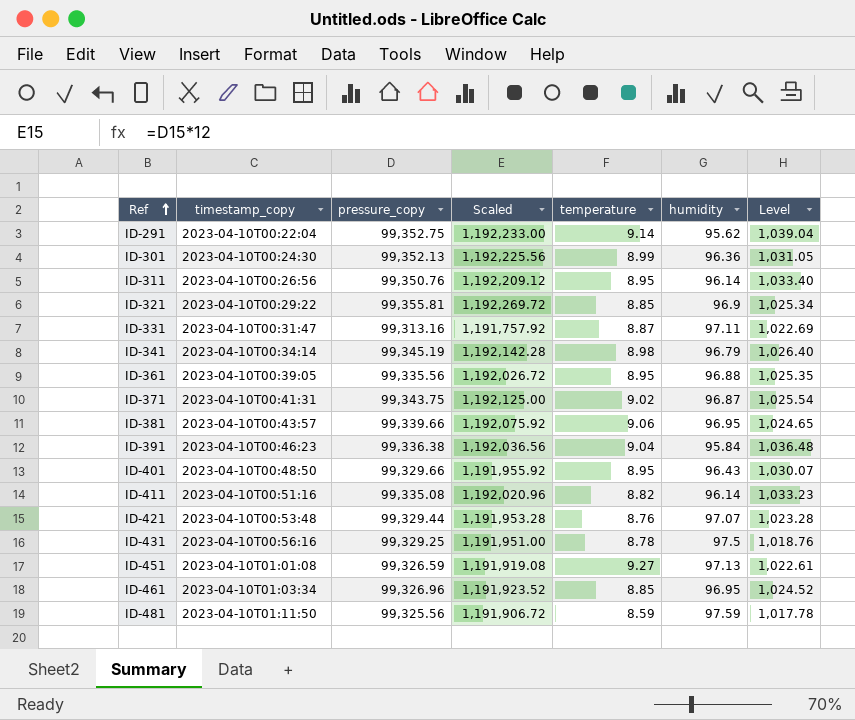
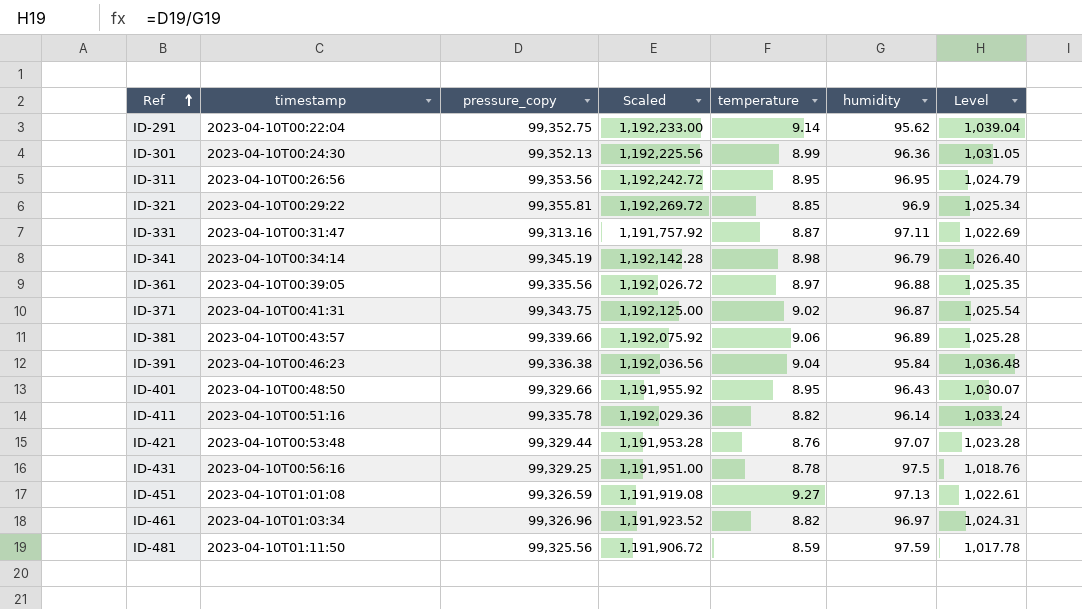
column name: timestamp_copy -> timestamp
ID-311 | pressure_copy: 99,350.76 -> 99,353.56
ID-311 | Scaled: 1,192,209.12 -> 1,192,242.72
ID-311 | humidity: 96.14 -> 96.95
ID-311 | Level: 1,033.40 -> 1,024.79
ID-361 | temperature: 8.95 -> 8.97
ID-381 | humidity: 96.95 -> 96.89
ID-381 | Level: 1,024.65 -> 1,025.28
ID-411 | pressure_copy: 99,335.08 -> 99,335.78
ID-411 | Scaled: 1,192,020.96 -> 1,192,029.36
ID-411 | Level: 1,033.23 -> 1,033.24
ID-461 | temperature: 8.85 -> 8.82
ID-461 | humidity: 96.95 -> 96.97
ID-461 | Level: 1,024.52 -> 1,024.31

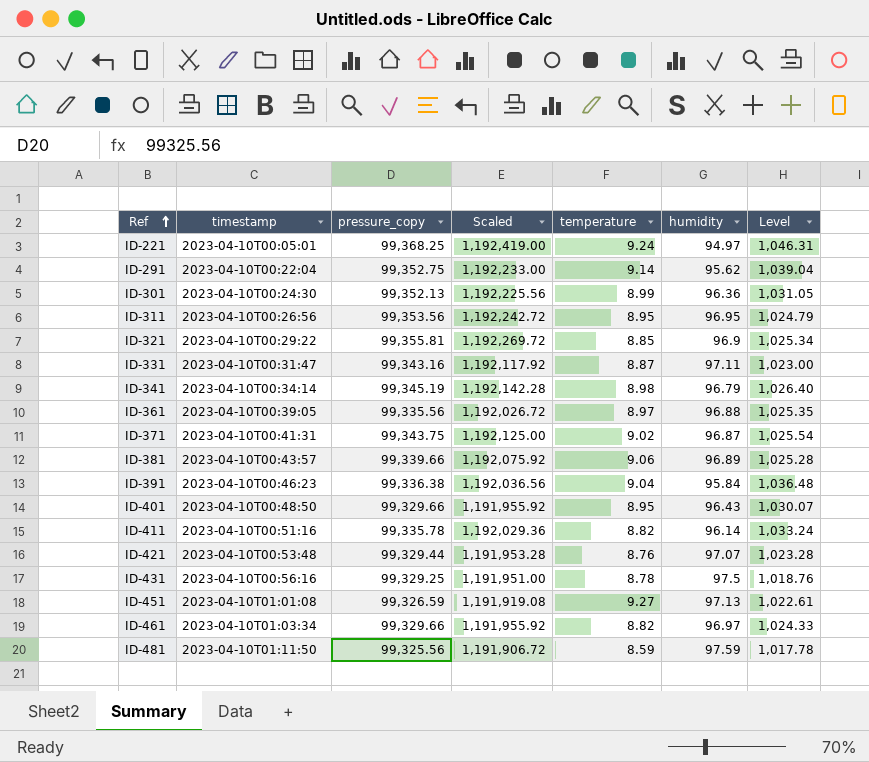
row ID-221: none -> 2023-04-10T00:05:01 | 99,368.25 | 1,192,419.00 | 9.24 | 94.97 | 1,046.31
ID-331 | pressure_copy: 99,313.16 -> 99,343.16
ID-331 | Scaled: 1,191,757.92 -> 1,192,117.92
ID-331 | Level: 1,022.69 -> 1,023.00
ID-461 | pressure_copy: 99,326.96 -> 99,329.66
ID-461 | Scaled: 1,191,923.52 -> 1,191,955.92
ID-461 | Level: 1,024.31 -> 1,024.33

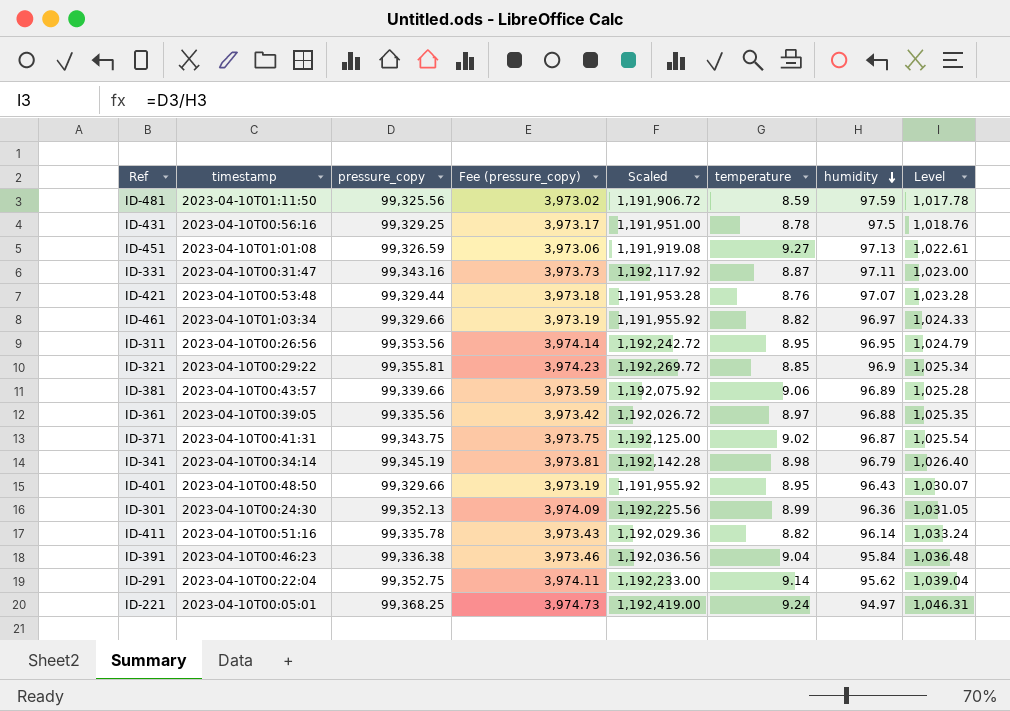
row order: Ref ascending -> humidity descending
column Fee (pressure_copy) | formula: none -> [pressure_copy] * 0.04

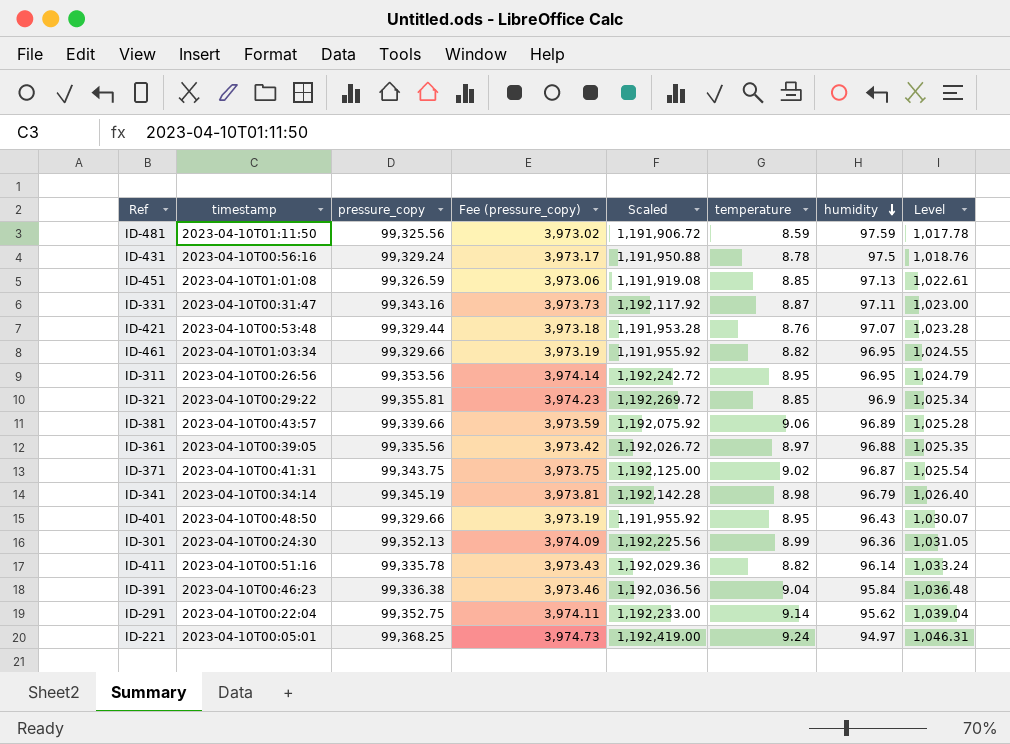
ID-431 | pressure_copy: 99,329.25 -> 99,329.24
ID-431 | Scaled: 1,191,951.00 -> 1,191,950.88
ID-451 | temperature: 9.27 -> 8.85
ID-461 | humidity: 96.97 -> 96.95
ID-461 | Level: 1,024.33 -> 1,024.55

